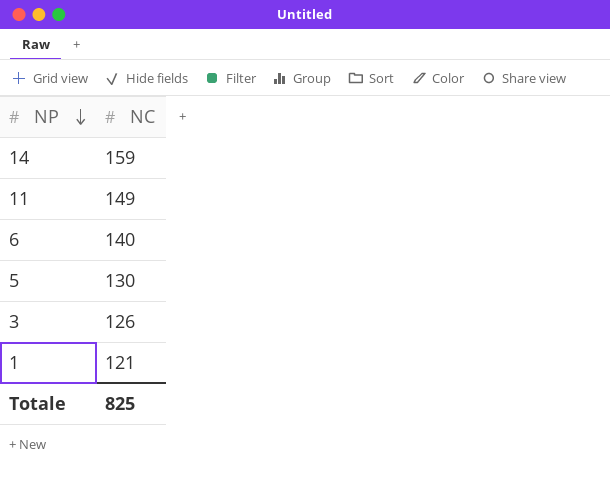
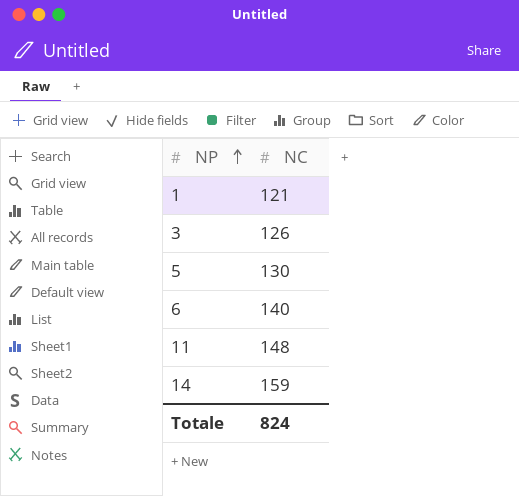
row order: NP descending -> NP ascending
11 | NC: 149 -> 148
Totale | NC: 825 -> 824

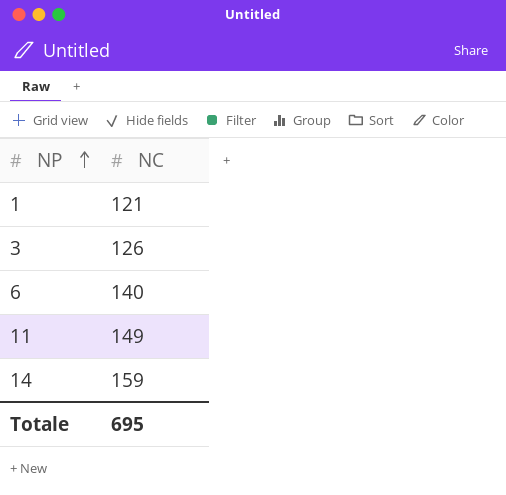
row 5: 130 -> none
11 | NC: 148 -> 149
Totale | NC: 824 -> 695

